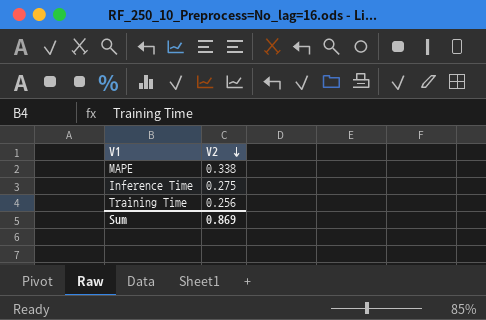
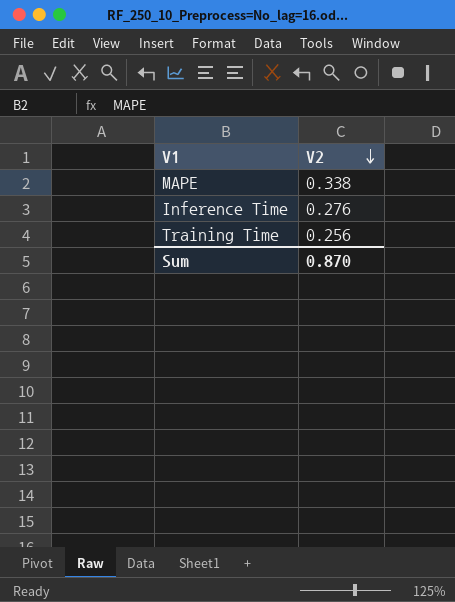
Inference Time | V2: 0.275 -> 0.276
Sum | V2: 0.869 -> 0.870

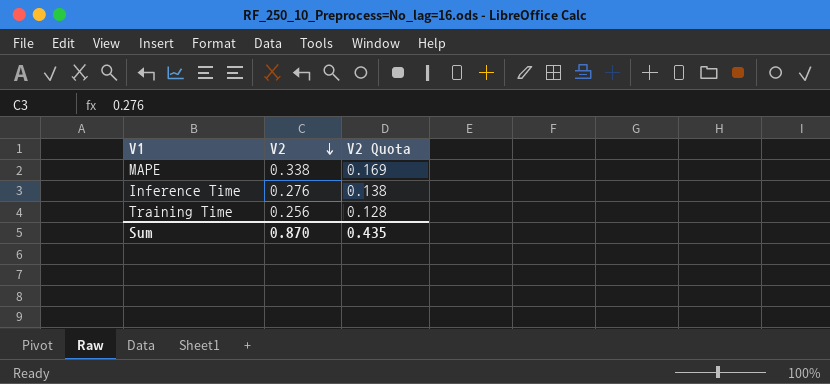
column V2 Quota | formula: none -> [V2] * 0.5

